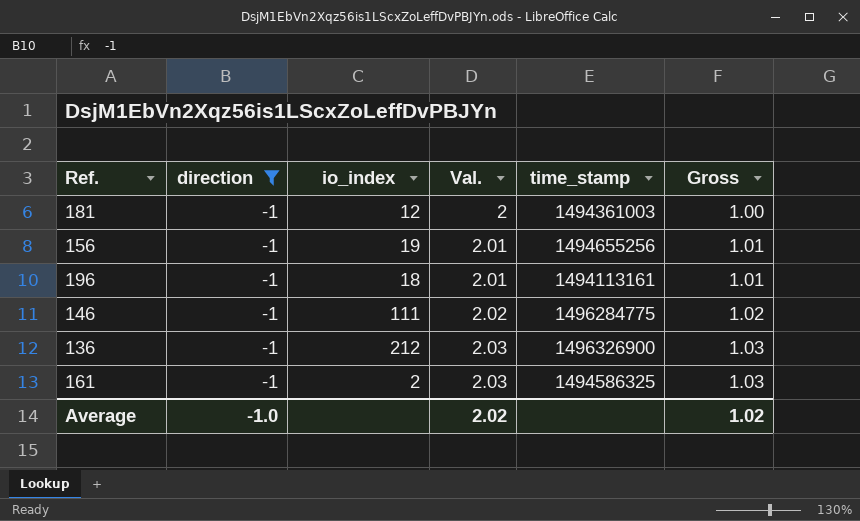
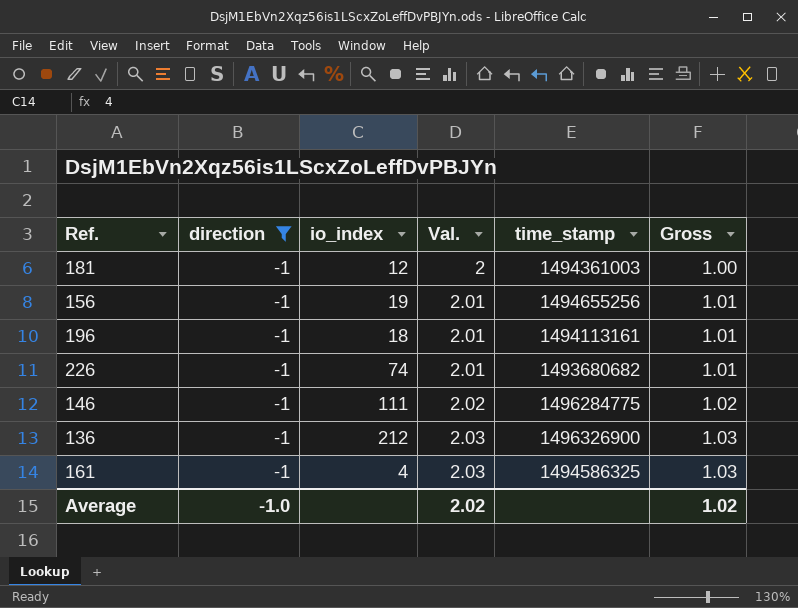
row 226: none -> -1 | 74 | 2.01 | 1493680682 | 1.01
161 | io_index: 2 -> 4

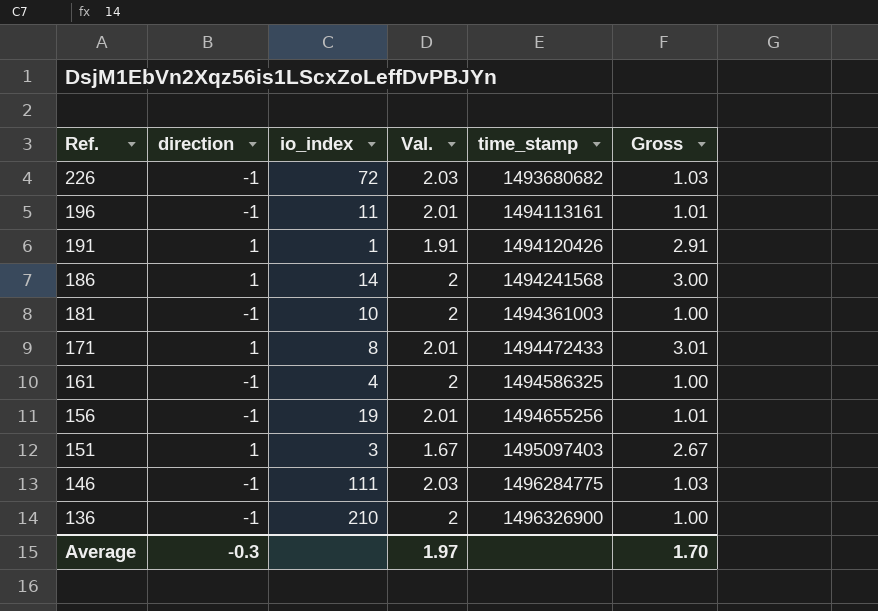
filter: direction = -1 -> none
row order: Val. ascending -> Ref. descending
226 | io_index: 74 -> 72
226 | Val.: 2.01 -> 2.03
226 | Gross: 1.01 -> 1.03
196 | io_index: 18 -> 11
181 | io_index: 12 -> 10
161 | Val.: 2.03 -> 2
161 | Gross: 1.03 -> 1.00
146 | Val.: 2.02 -> 2.03
146 | Gross: 1.02 -> 1.03
136 | io_index: 212 -> 210
136 | Val.: 2.03 -> 2
136 | Gross: 1.03 -> 1.00
Average | direction: -1.0 -> -0.3
Average | Val.: 2.02 -> 1.97
Average | Gross: 1.02 -> 1.70

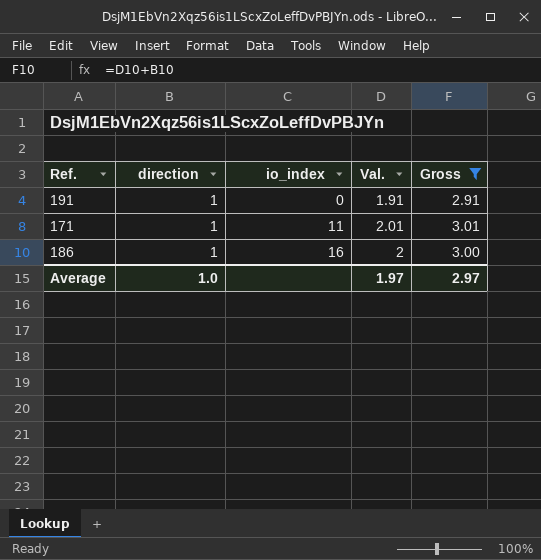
filter: none -> Gross >= 2.91
row order: Ref. descending -> io_index ascending
column time_stamp | position: 5 -> none
191 | io_index: 1 -> 0
171 | io_index: 8 -> 11
186 | io_index: 14 -> 16
Average | direction: -0.3 -> 1.0
Average | Gross: 1.70 -> 2.97

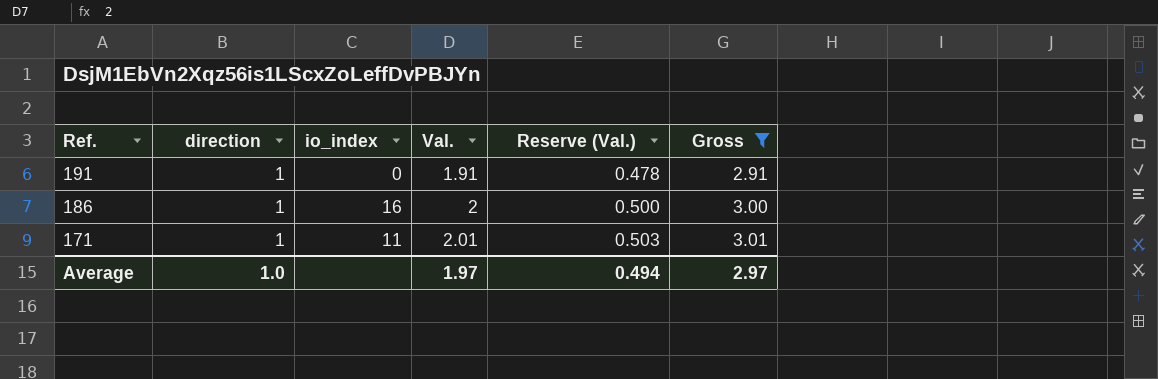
row order: io_index ascending -> Ref. descending
column Reserve (Val.) | formula: none -> [Val.] * 0.25

